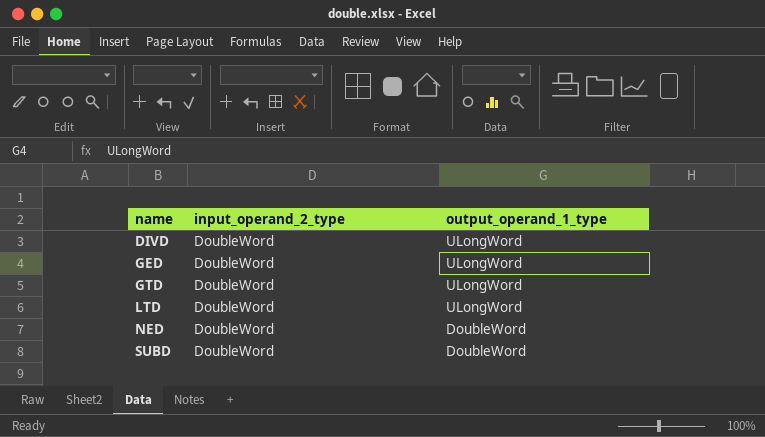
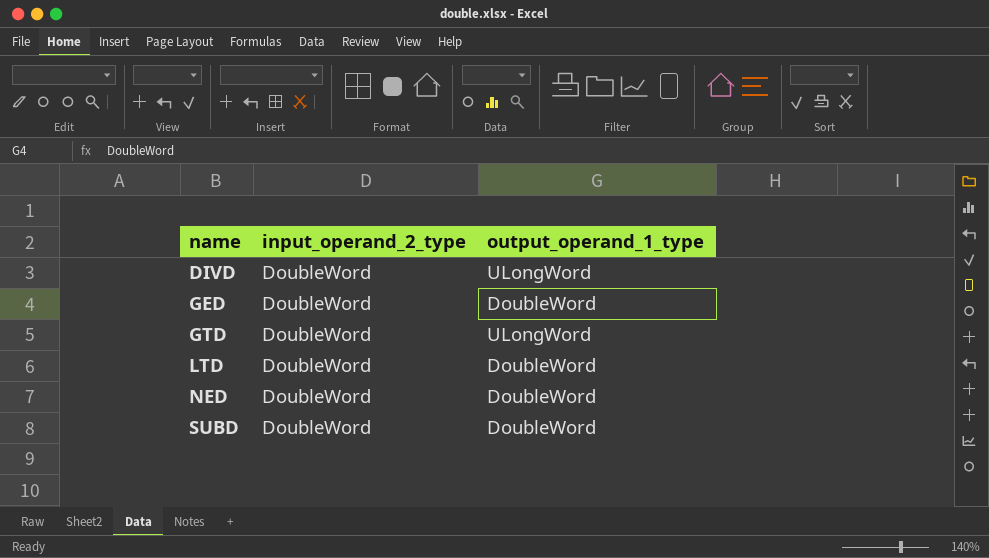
GED | output_operand_1_type: ULongWord -> DoubleWord
LTD | output_operand_1_type: ULongWord -> DoubleWord

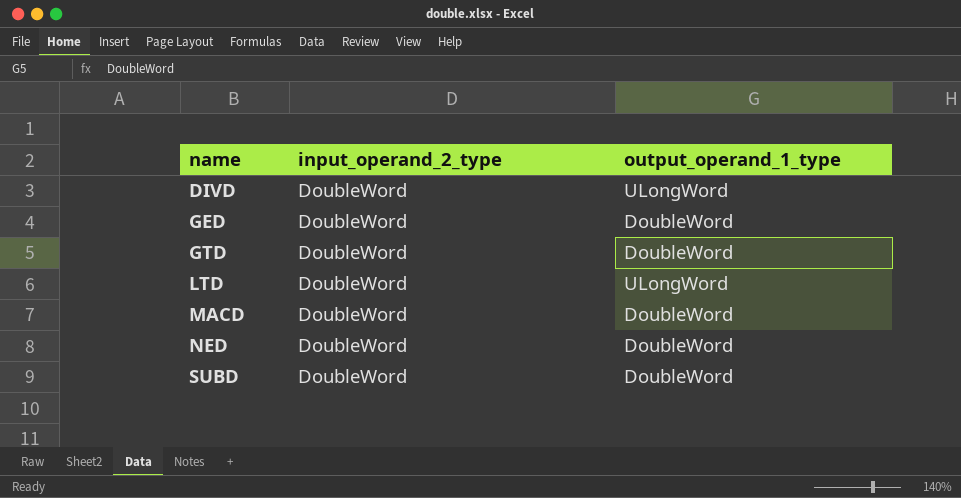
GTD | output_operand_1_type: ULongWord -> DoubleWord
LTD | output_operand_1_type: DoubleWord -> ULongWord
row MACD: none -> DoubleWord | DoubleWord

